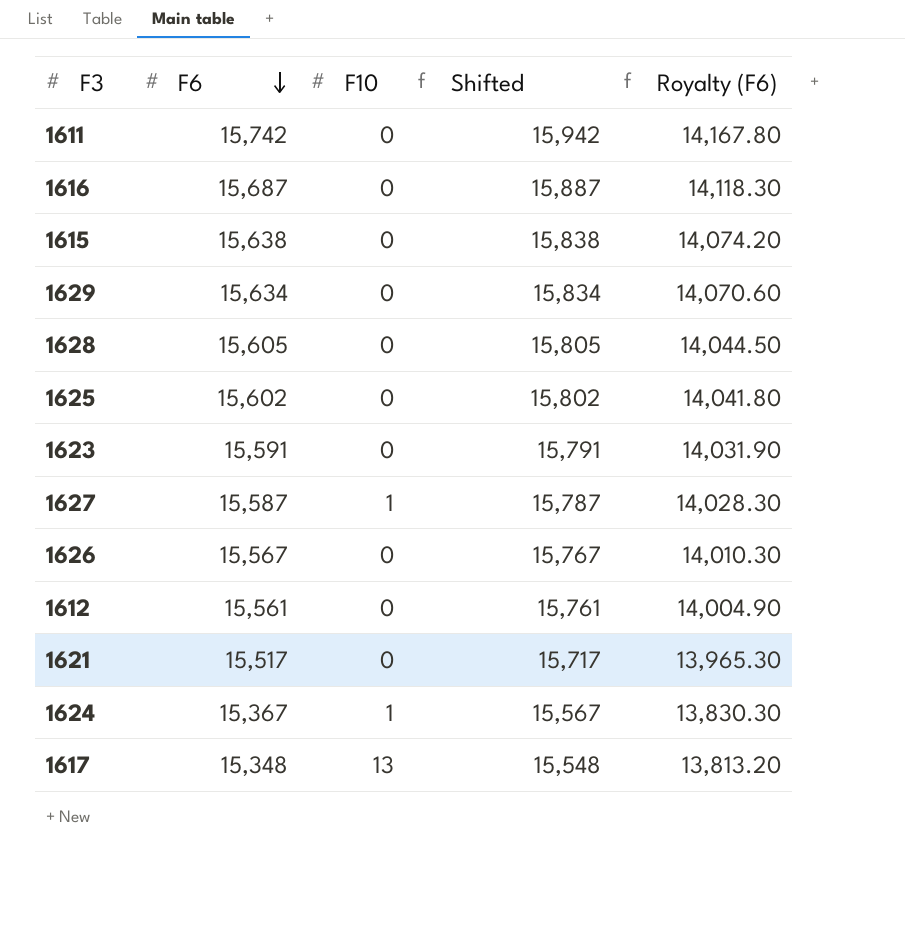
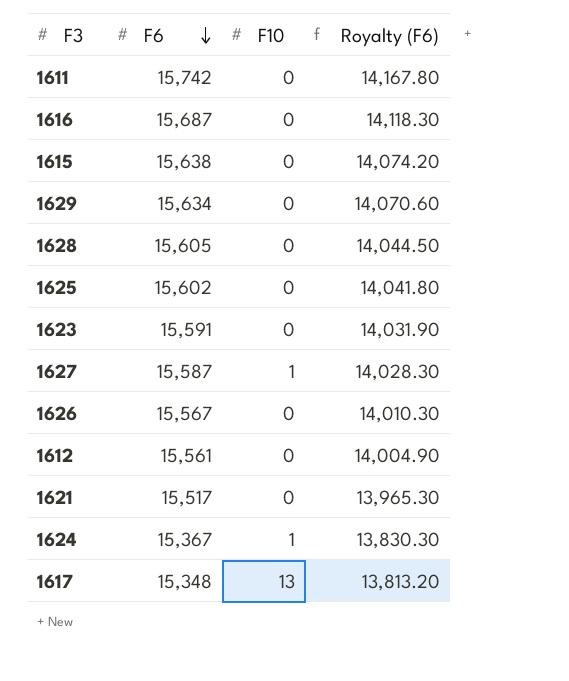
column Shifted | formula: [F6] + 200 -> none

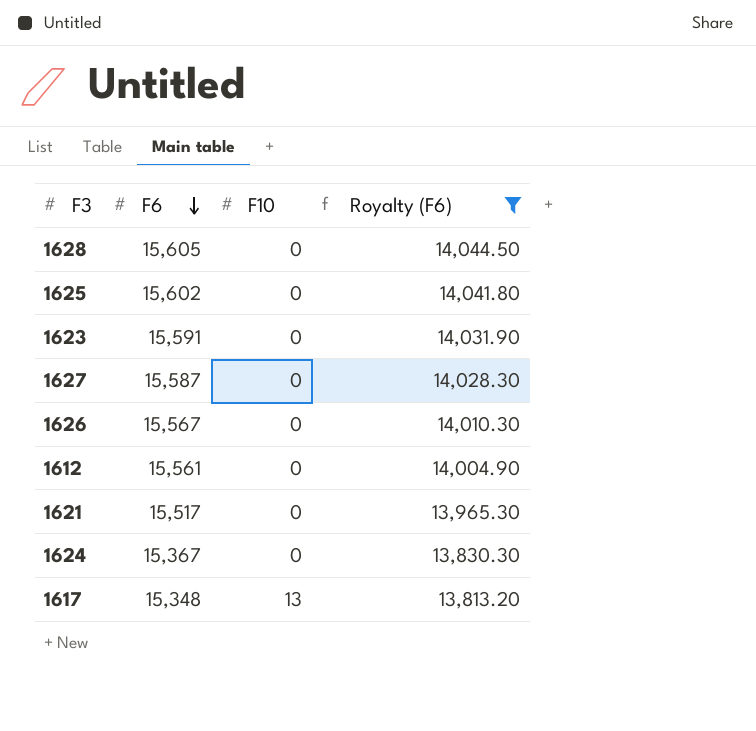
filter: none -> Royalty (F6) <= 14,044.50
1627 | F10: 1 -> 0
1624 | F10: 1 -> 0

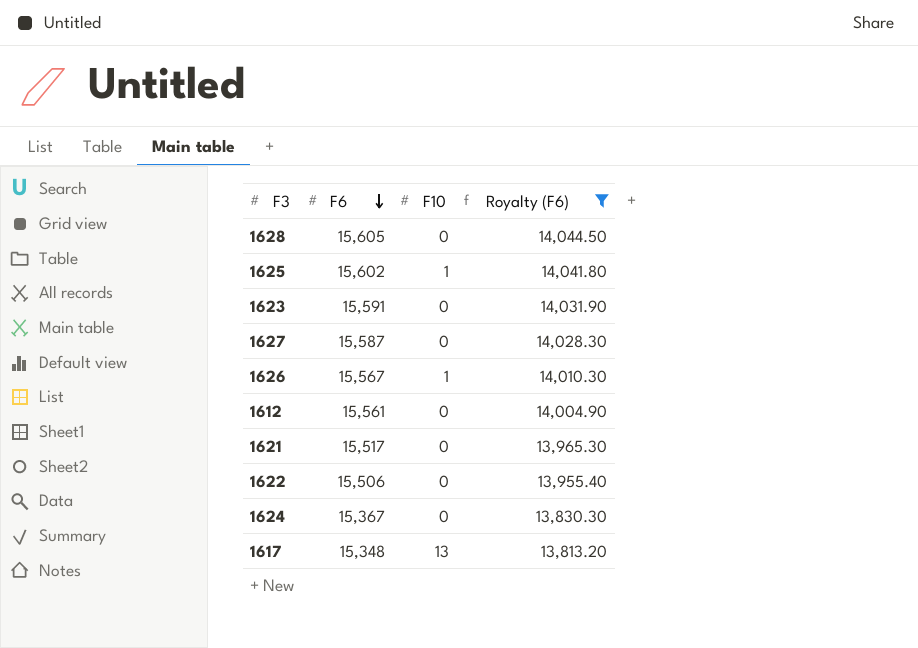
1625 | F10: 0 -> 1
1626 | F10: 0 -> 1
row 1622: none -> 15,506 | 0 | 13,955.40

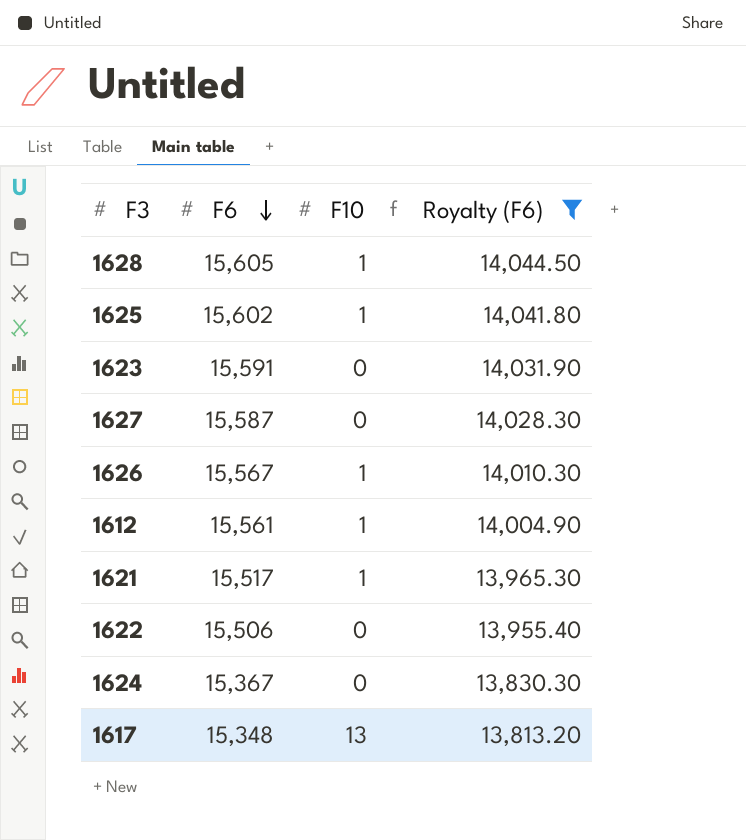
1628 | F10: 0 -> 1
1612 | F10: 0 -> 1
1621 | F10: 0 -> 1

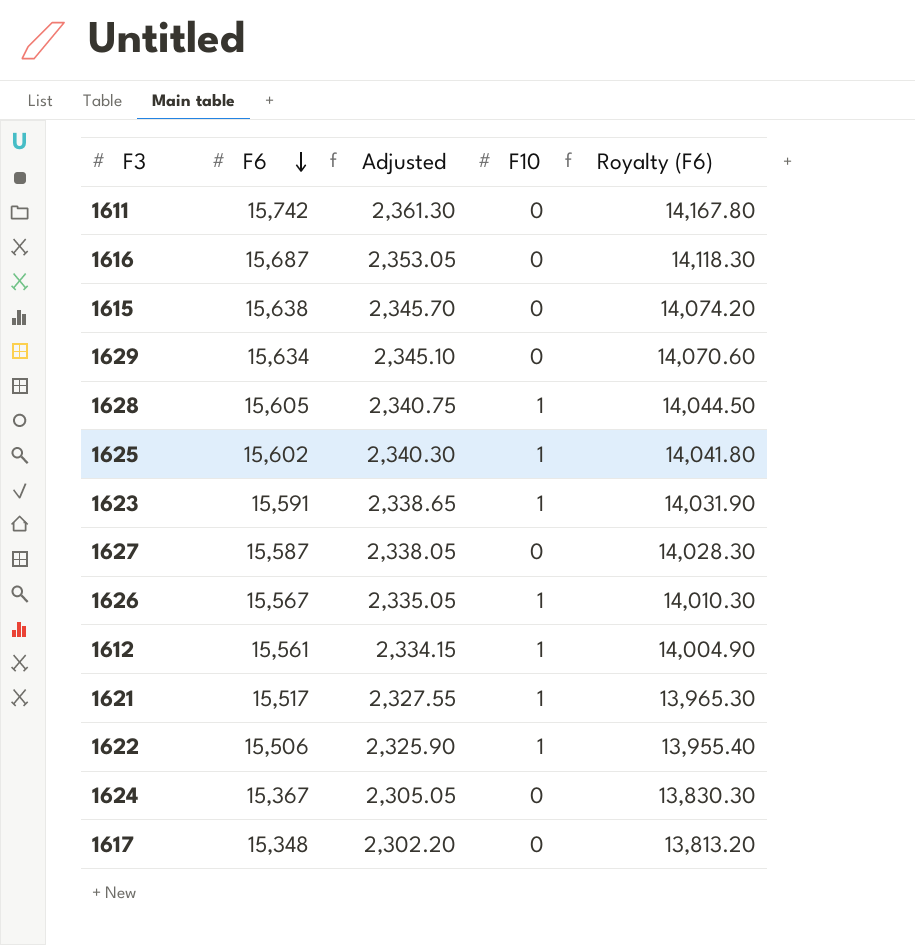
filter: Royalty (F6) <= 14,044.50 -> none
column Adjusted | formula: none -> [F6] * 0.15
1623 | F10: 0 -> 1
1622 | F10: 0 -> 1
1617 | F10: 13 -> 0

